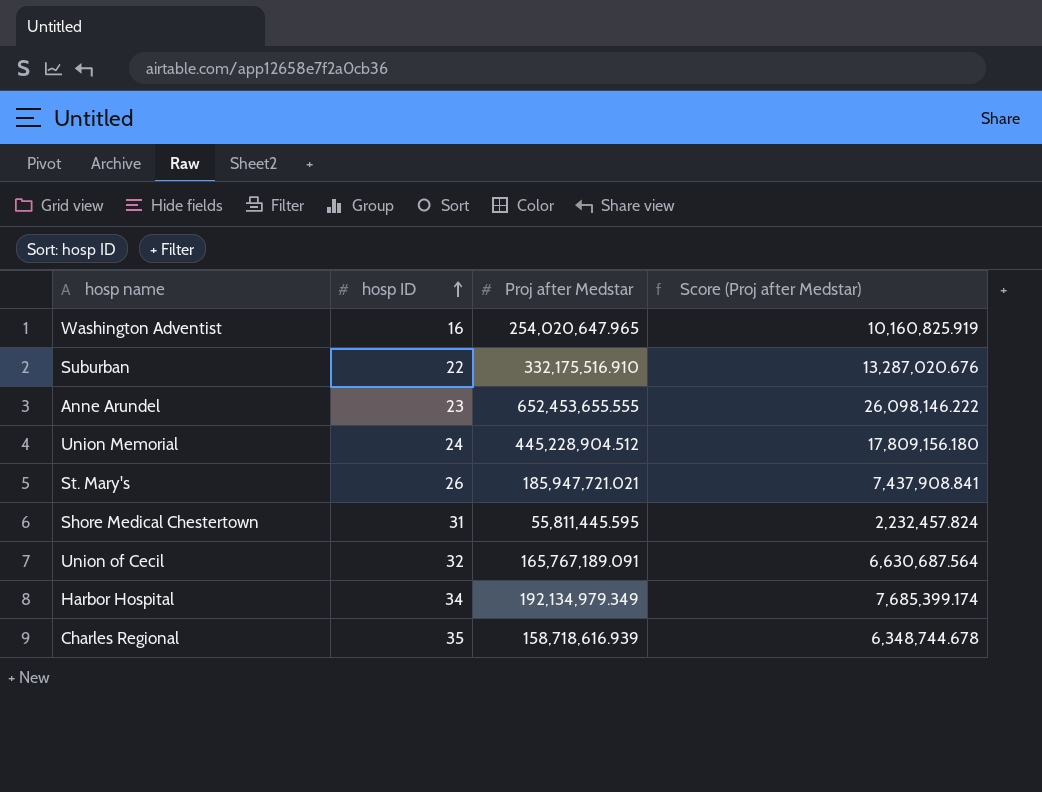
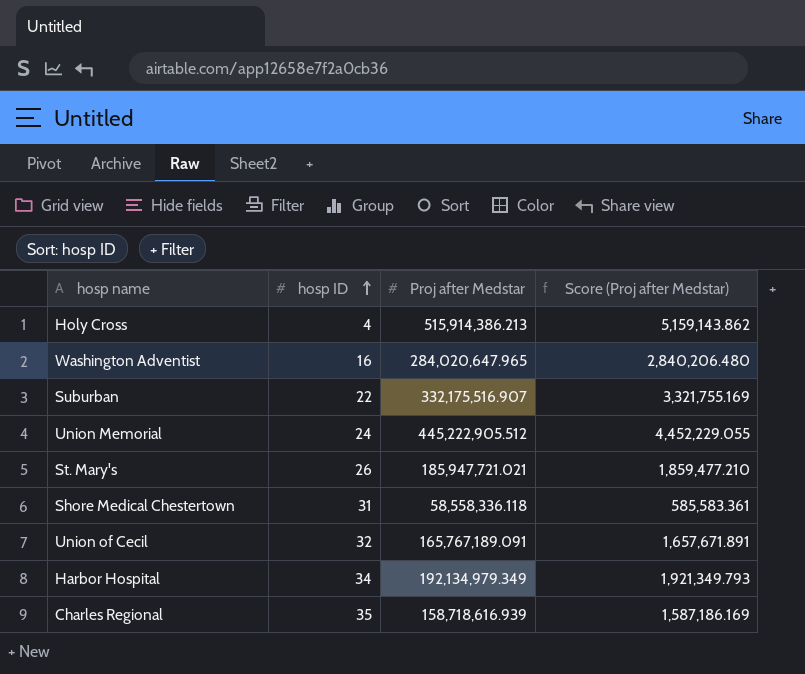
column Score (Proj after Medstar) | formula: [Proj after Medstar] * 0.04 -> [Proj after Medstar] * 0.01
row Anne Arundel: 23 | 652,453,655.555 | 26,098,146.222 -> none
row Holy Cross: none -> 4 | 515,914,386.213 | 5,159,143.862
Washington Adventist | Proj after Medstar: 254,020,647.965 -> 284,020,647.965
Suburban | Proj after Medstar: 332,175,516.910 -> 332,175,516.907
Union Memorial | Proj after Medstar: 445,228,904.512 -> 445,222,905.512
Shore Medical Chestertown | Proj after Medstar: 55,811,445.595 -> 58,558,336.118

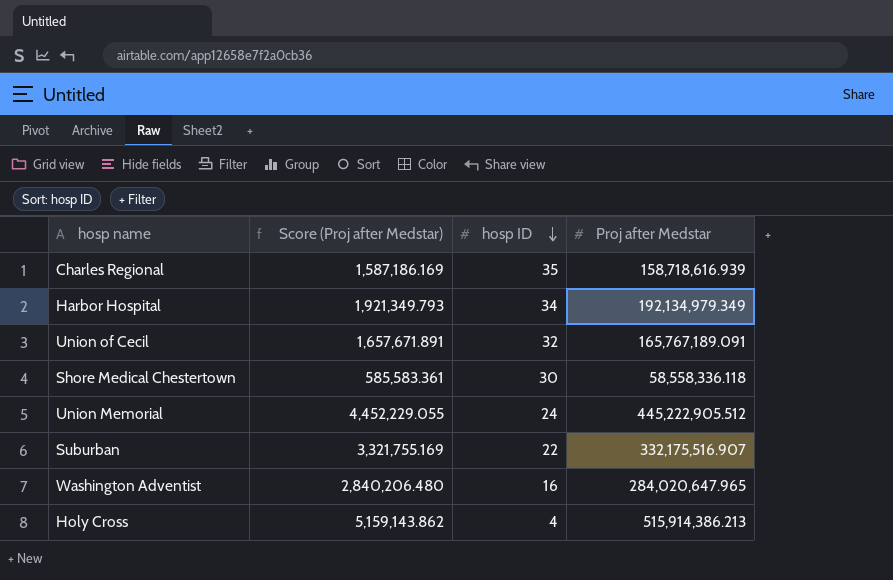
row order: hosp ID ascending -> hosp ID descending
column Score (Proj after Medstar) | position: 4 -> 2
row St. Mary's: 26 | 185,947,721.021 | 1,859,477.210 -> none
Shore Medical Chestertown | hosp ID: 31 -> 30

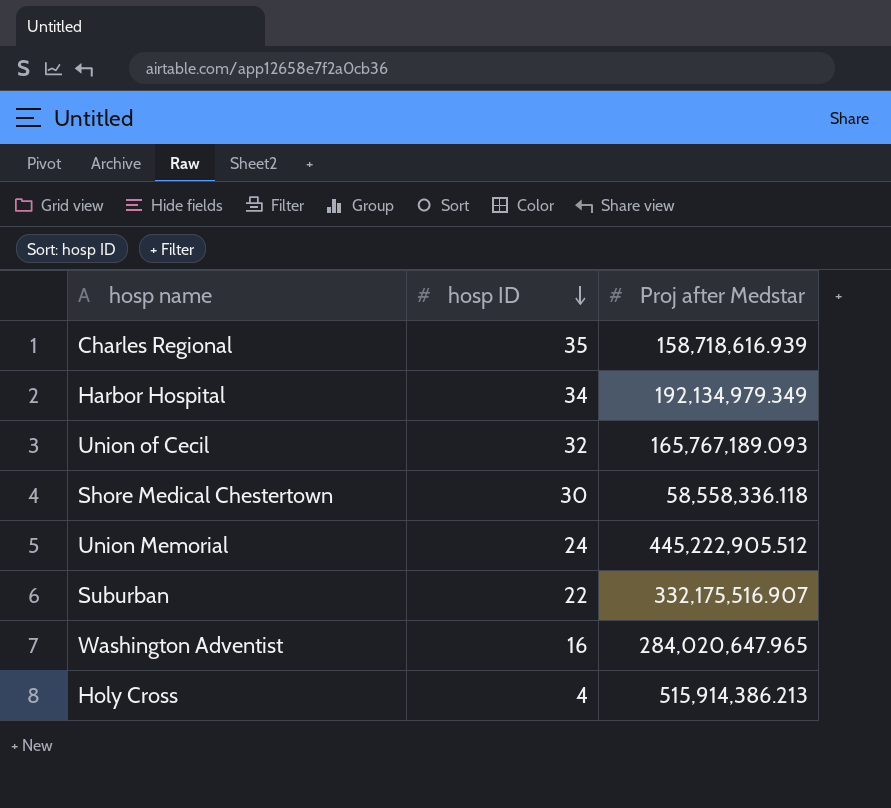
column Score (Proj after Medstar) | formula: [Proj after Medstar] * 0.01 -> none
Union of Cecil | Proj after Medstar: 165,767,189.091 -> 165,767,189.093

